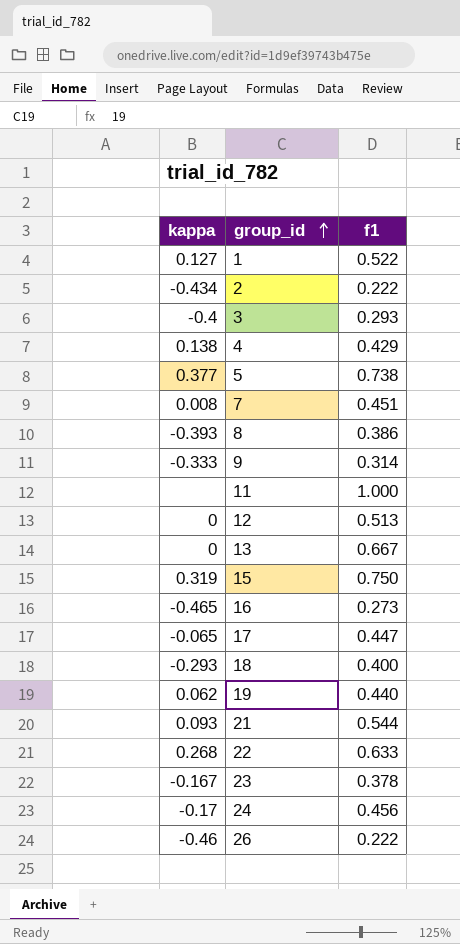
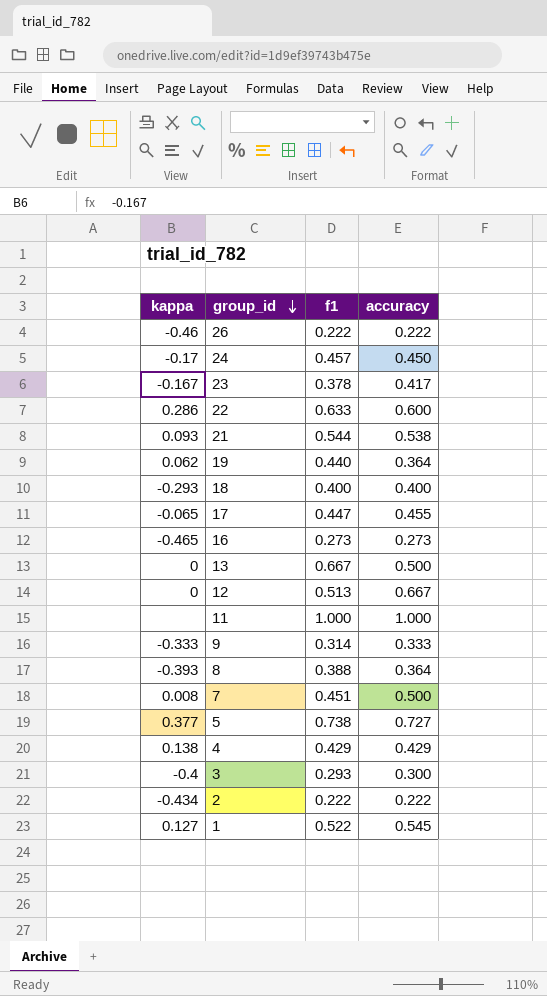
row order: group_id ascending -> group_id descending
column accuracy | position: none -> 4
row 15: 0.319 | 0.750 -> none
24 | f1: 0.456 -> 0.457
22 | kappa: 0.268 -> 0.286
8 | f1: 0.386 -> 0.388

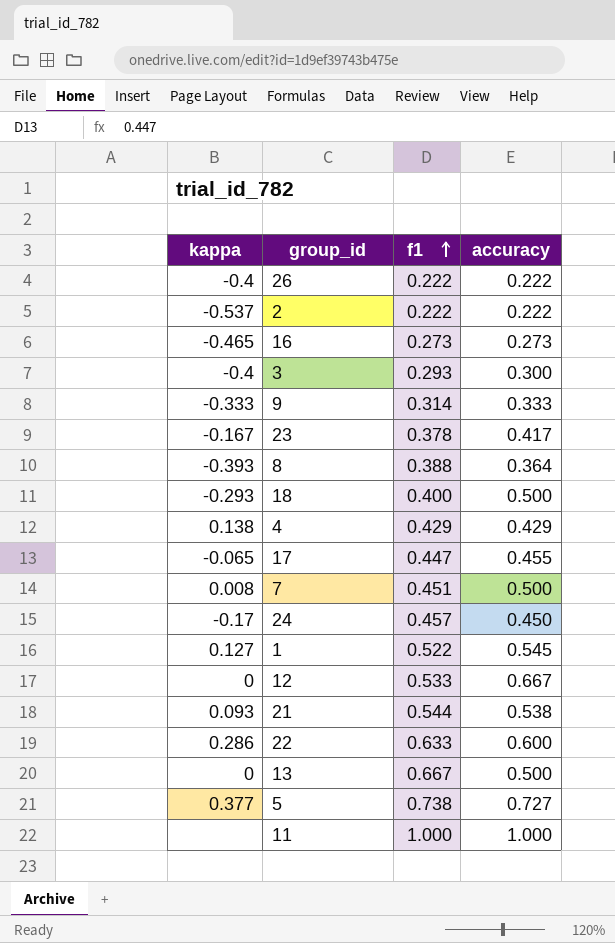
row order: group_id descending -> f1 ascending
row 19: 0.062 | 0.440 | 0.364 -> none
26 | kappa: -0.46 -> -0.4
2 | kappa: -0.434 -> -0.537
18 | accuracy: 0.400 -> 0.500
12 | f1: 0.513 -> 0.533

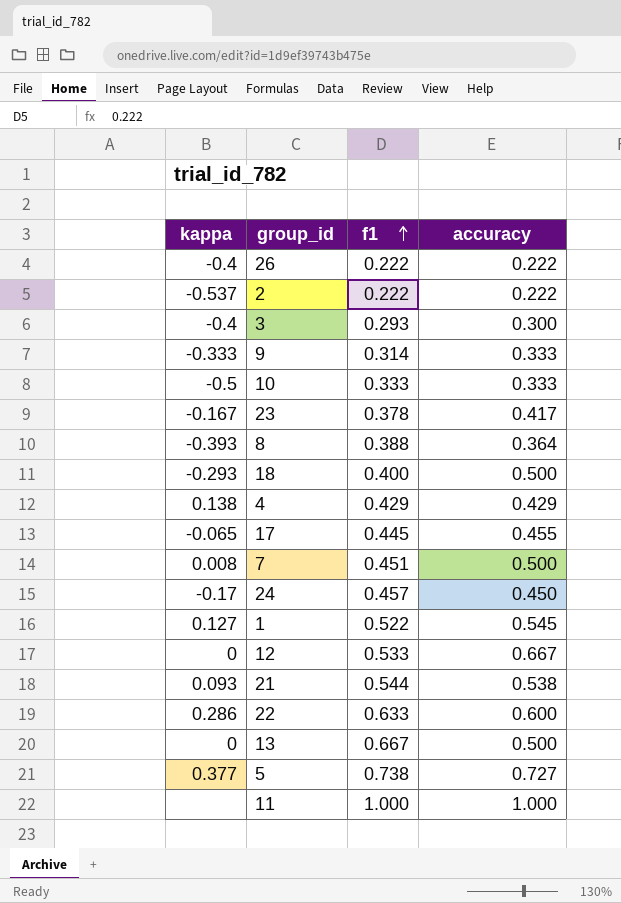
row 16: -0.465 | 0.273 | 0.273 -> none
row 10: none -> -0.5 | 0.333 | 0.333
17 | f1: 0.447 -> 0.445

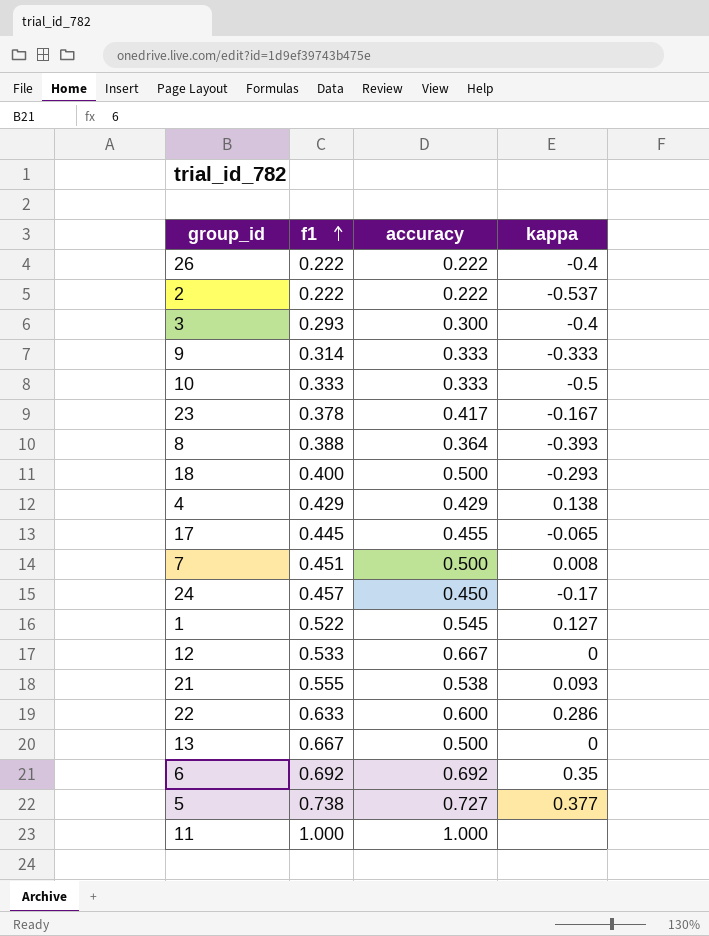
column kappa | position: 1 -> 4
21 | f1: 0.544 -> 0.555
row 6: none -> 0.692 | 0.692 | 0.35

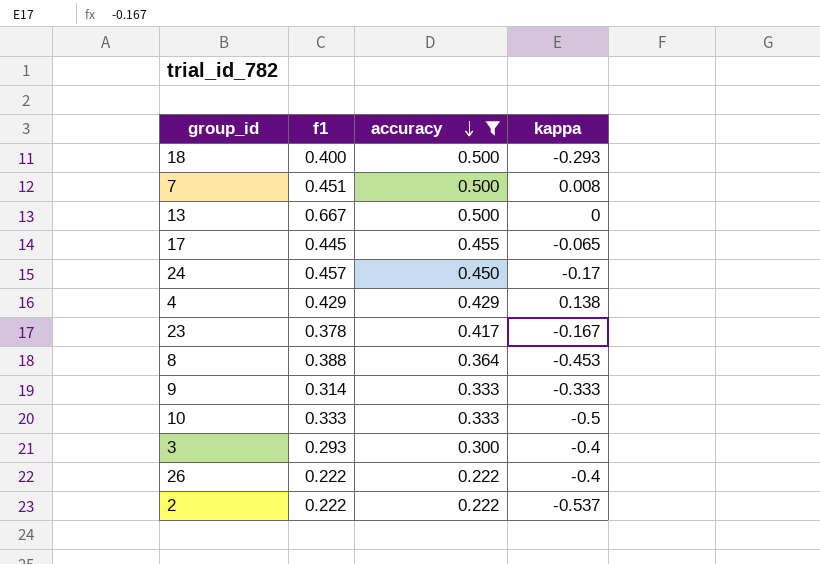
filter: none -> accuracy <= 0.500
row order: f1 ascending -> accuracy descending
8 | kappa: -0.393 -> -0.453

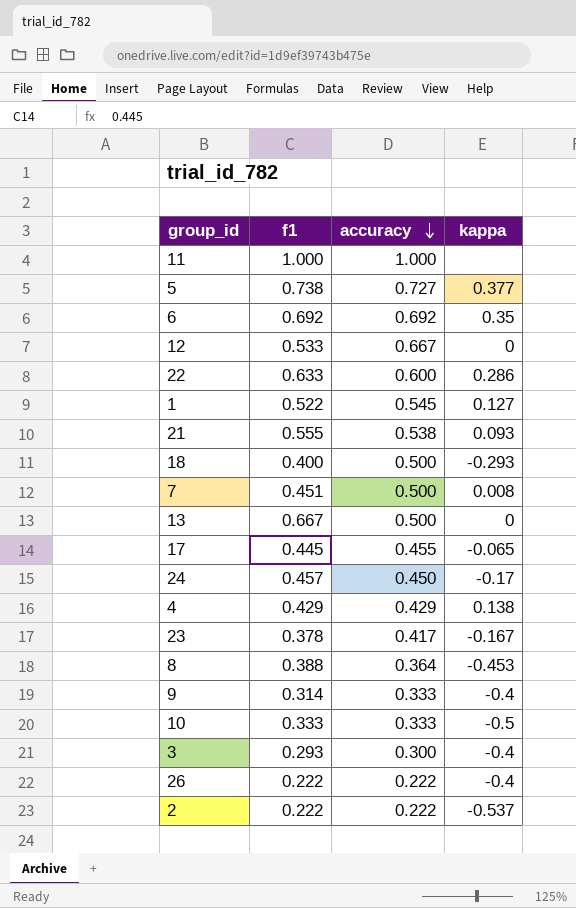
filter: accuracy <= 0.500 -> none
9 | kappa: -0.333 -> -0.4

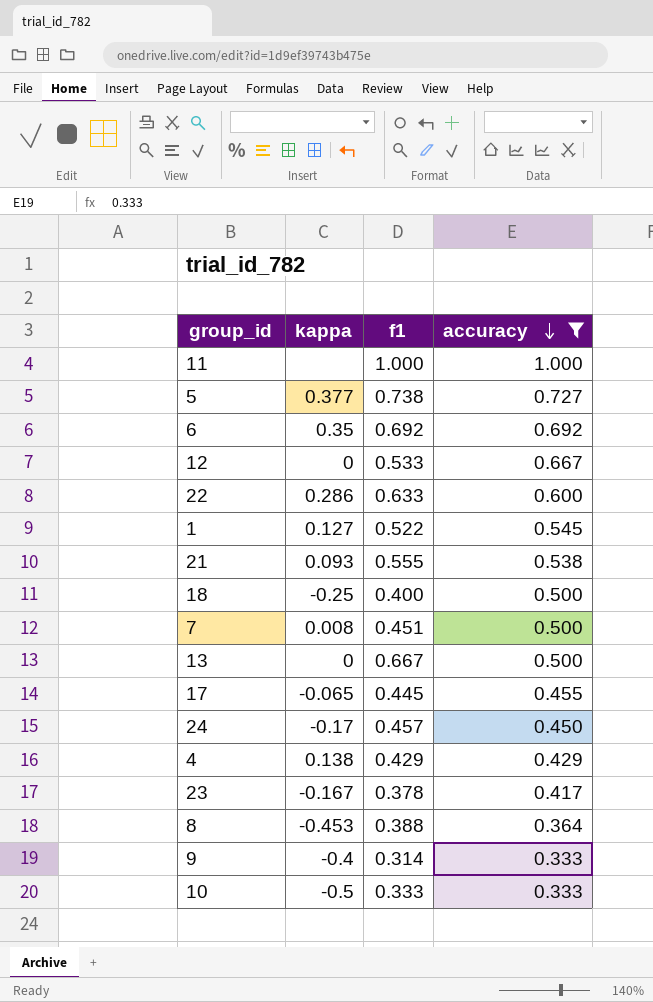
filter: none -> accuracy >= 0.333
column kappa | position: 4 -> 2
18 | kappa: -0.293 -> -0.25

